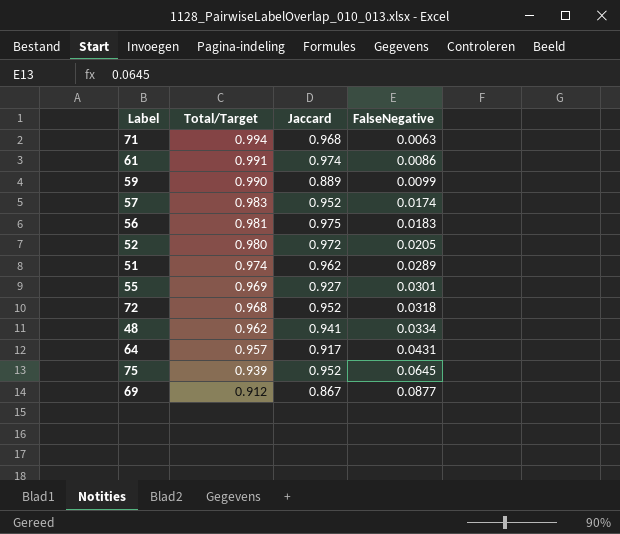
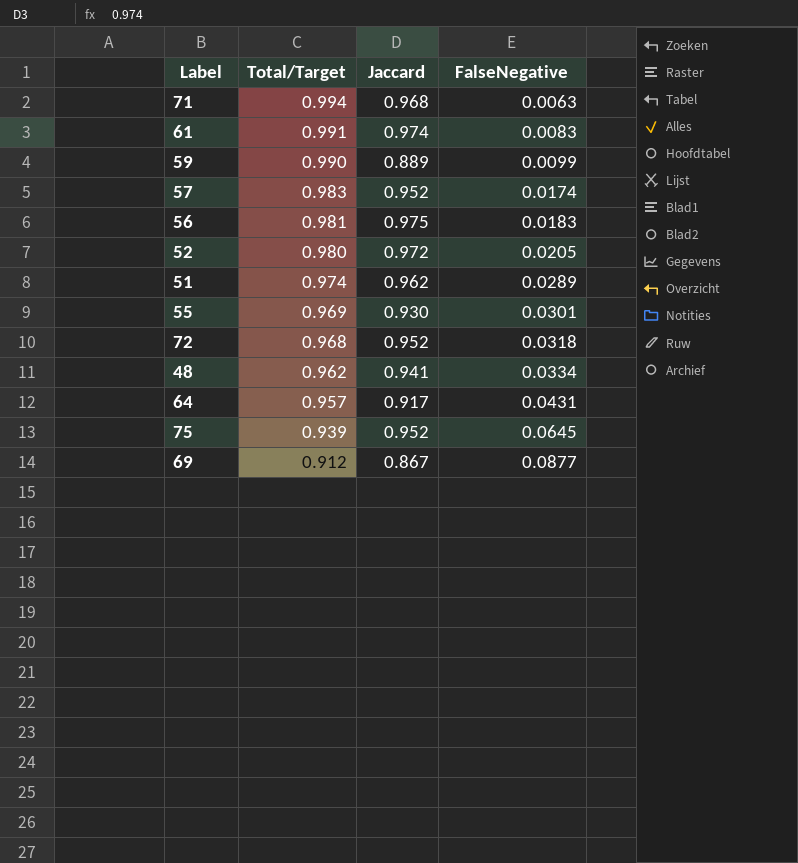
61 | FalseNegative: 0.0086 -> 0.0083
55 | Jaccard: 0.927 -> 0.930

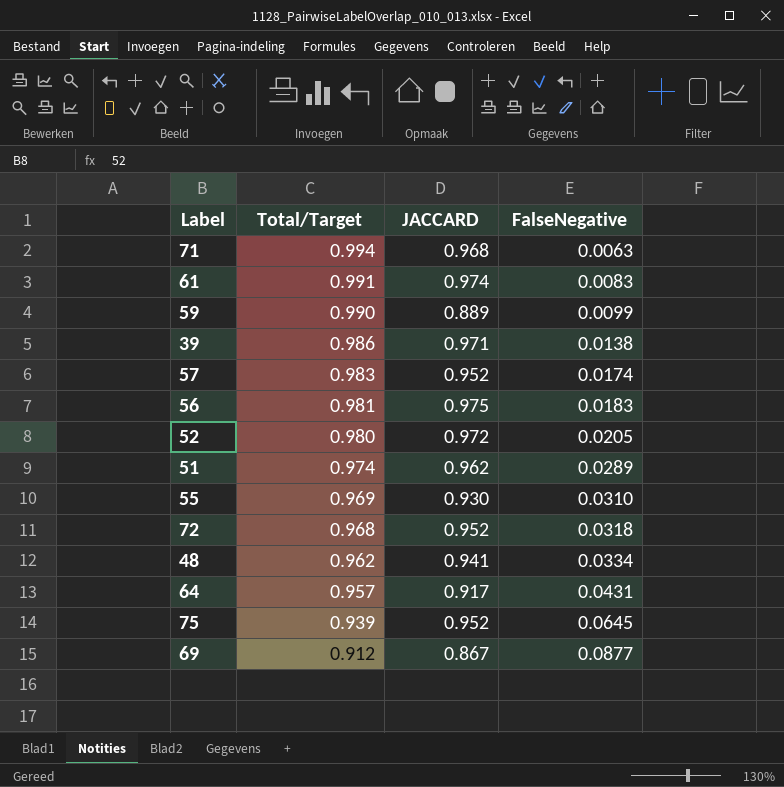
column name: Jaccard -> JACCARD
row 39: none -> 0.986 | 0.971 | 0.0138
55 | FalseNegative: 0.0301 -> 0.0310

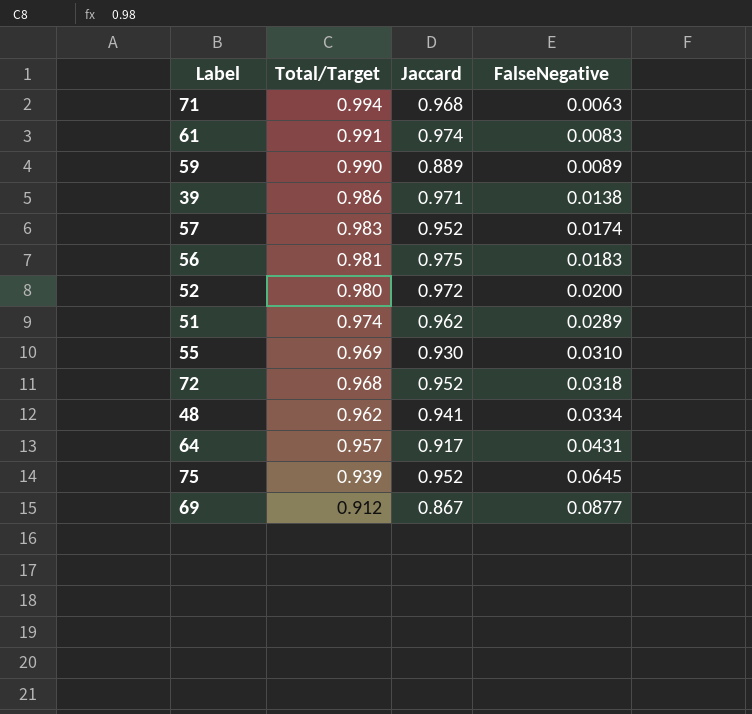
column name: JACCARD -> Jaccard
59 | FalseNegative: 0.0099 -> 0.0089
52 | FalseNegative: 0.0205 -> 0.0200

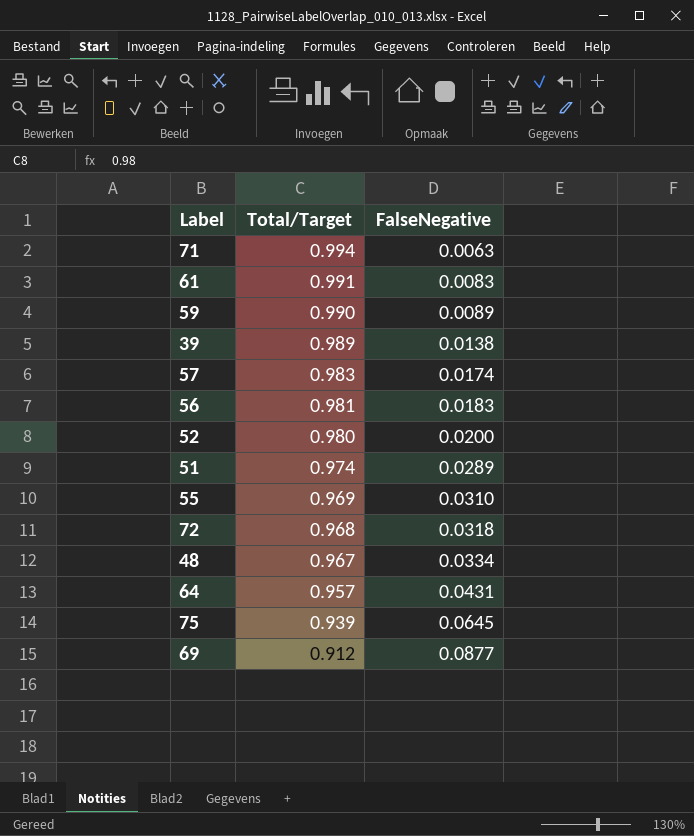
column Jaccard | position: 3 -> none
39 | Total/Target: 0.986 -> 0.989
48 | Total/Target: 0.962 -> 0.967

